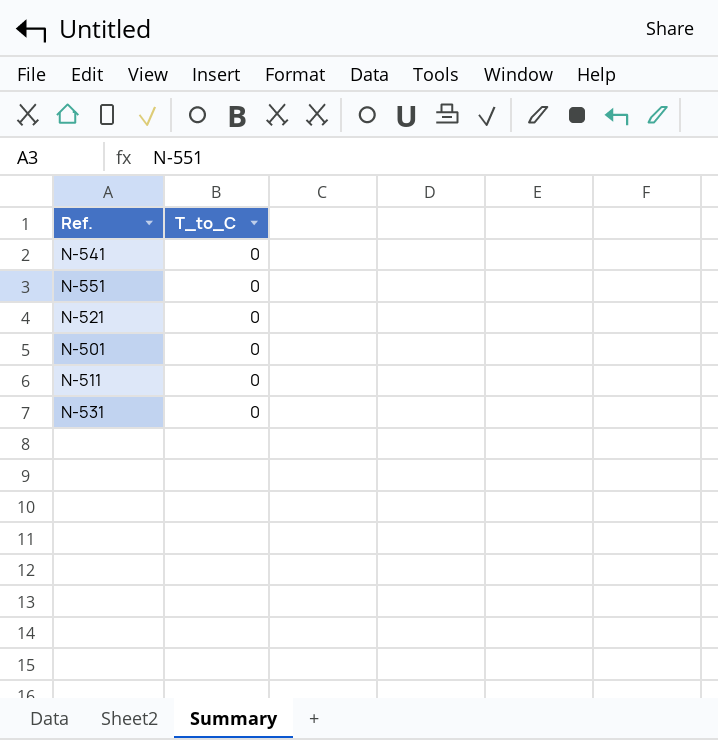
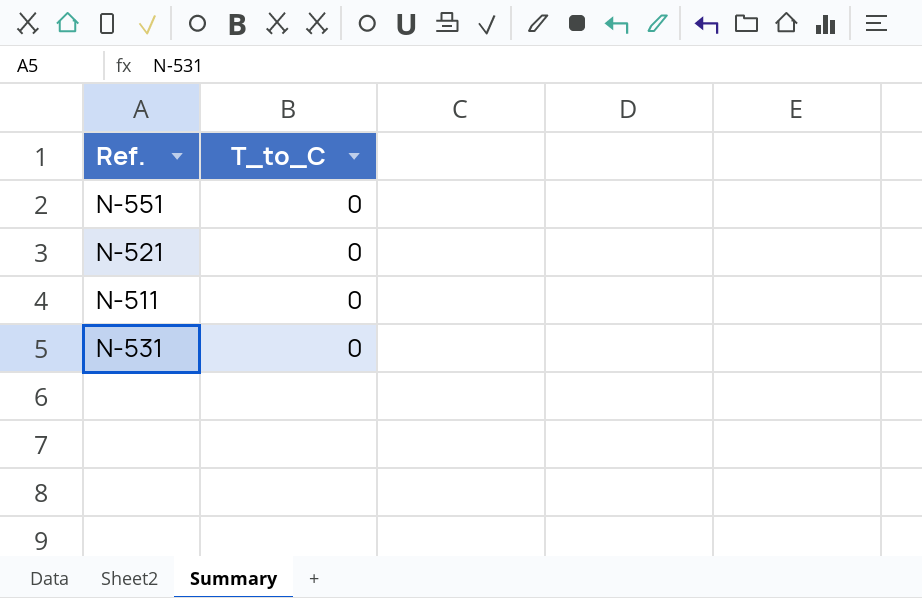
row N-541: 0 -> none
row N-501: 0 -> none

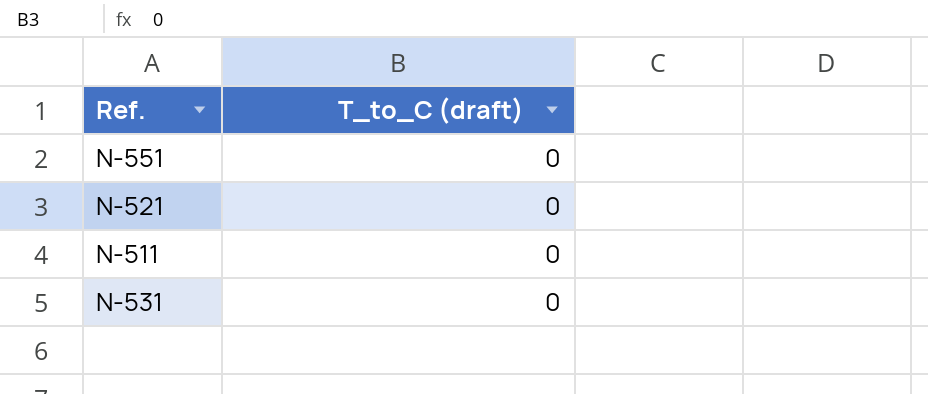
column name: T_to_C -> T_to_C (draft)

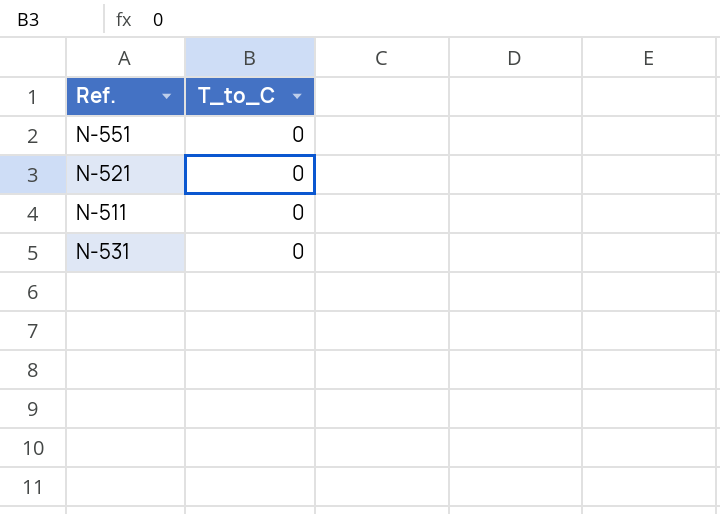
column name: T_to_C (draft) -> T_to_C

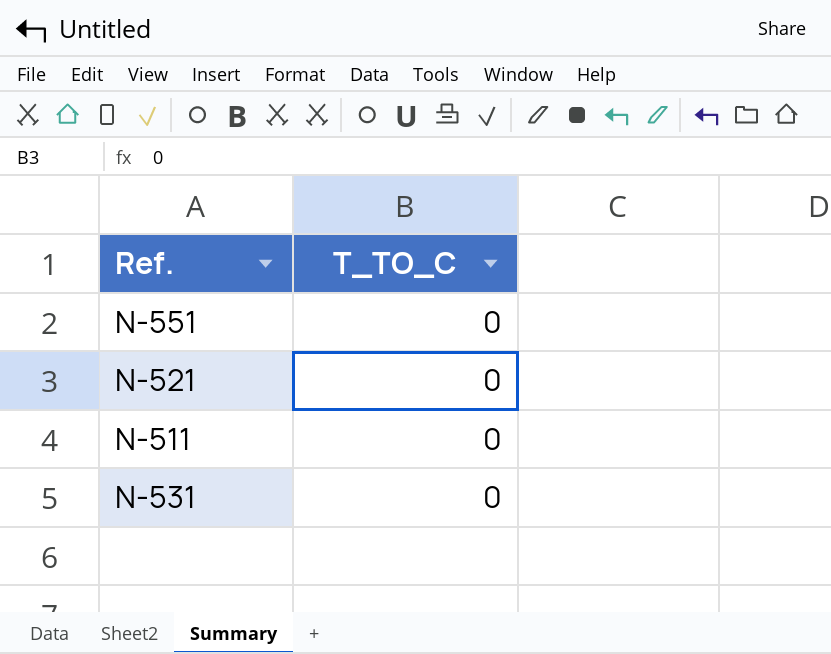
column name: T_to_C -> T_TO_C

